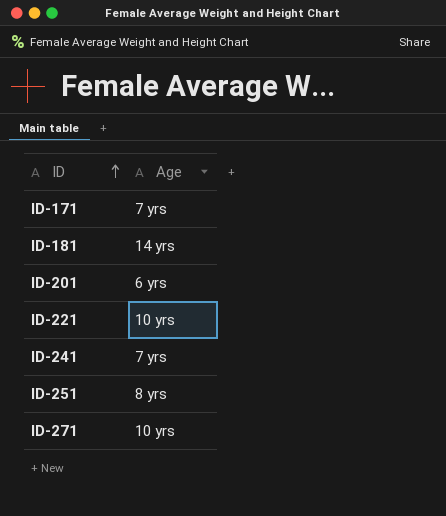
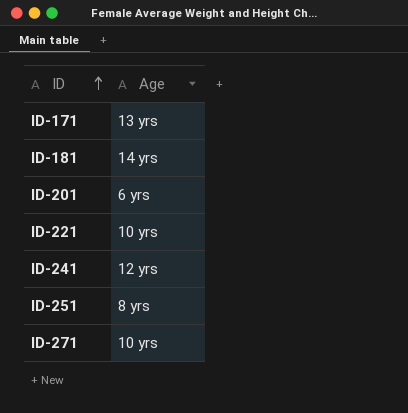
ID-171 | Age: 7 yrs -> 13 yrs
ID-241 | Age: 7 yrs -> 12 yrs

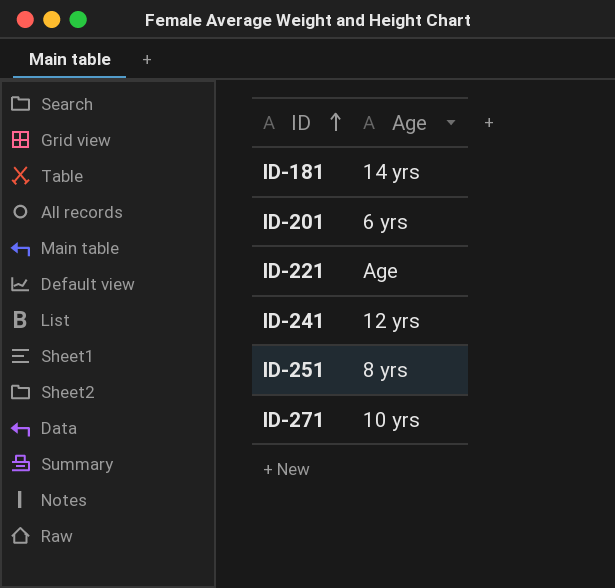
row ID-171: 13 yrs -> none
ID-221 | Age: 10 yrs -> Age

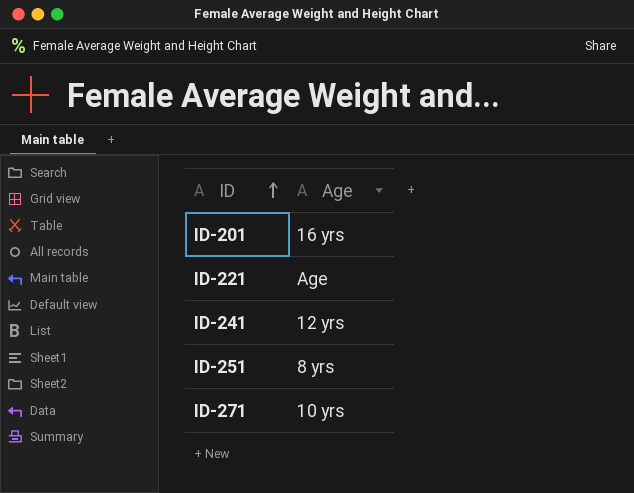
row ID-181: 14 yrs -> none
ID-201 | Age: 6 yrs -> 16 yrs

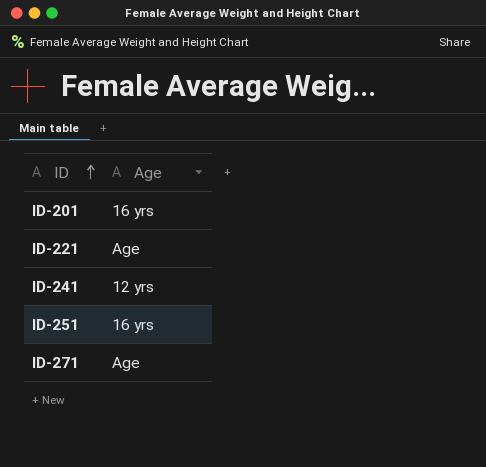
ID-251 | Age: 8 yrs -> 16 yrs
ID-271 | Age: 10 yrs -> Age

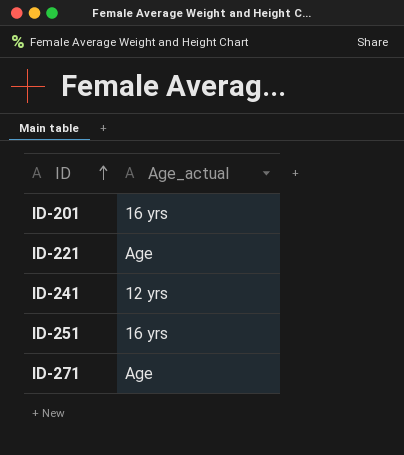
column name: Age -> Age_actual

